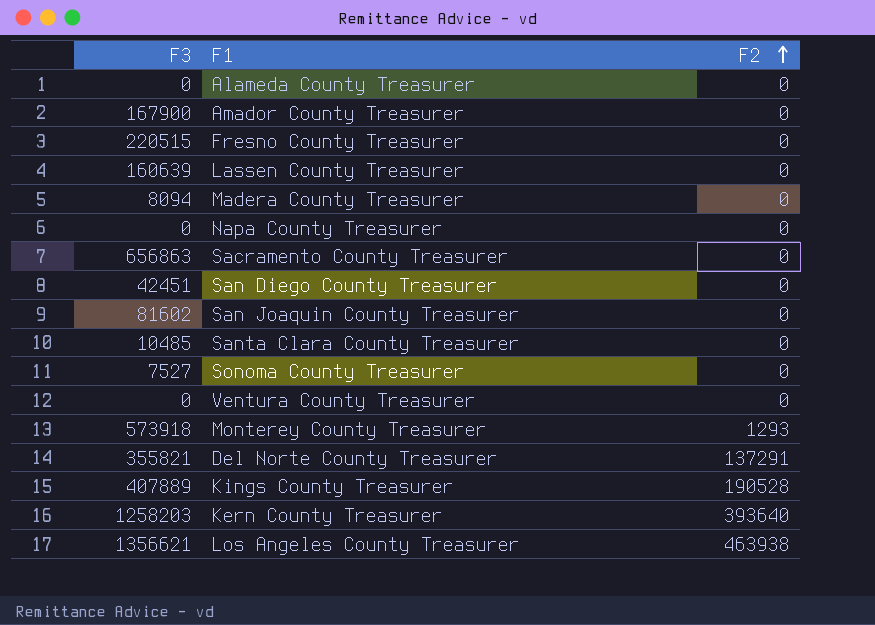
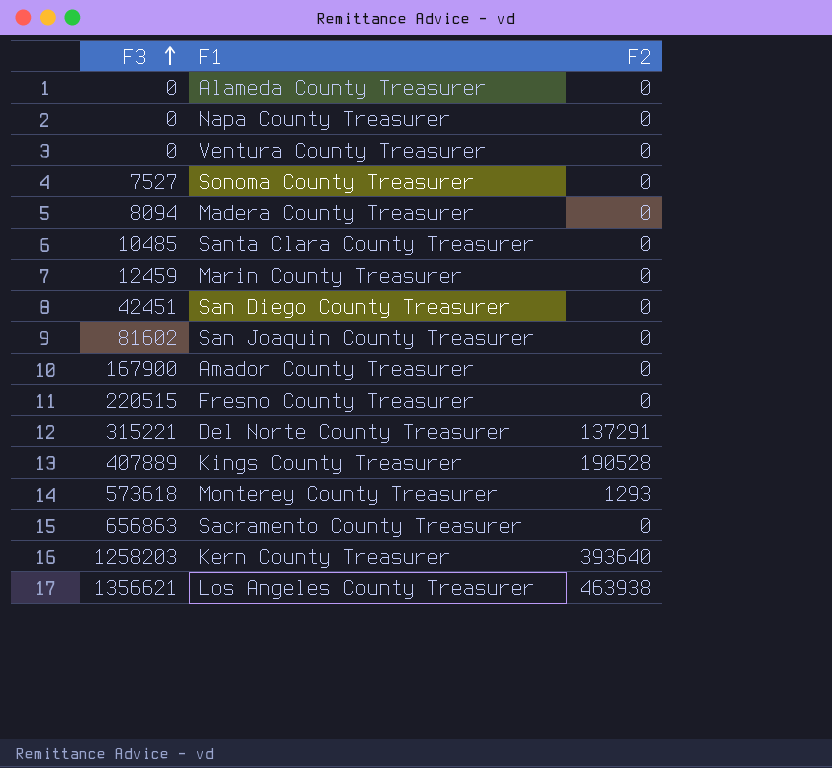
row order: F2 ascending -> F3 ascending
row Lassen County Treasurer: 160639 | 0 -> none
row Marin County Treasurer: none -> 12459 | 0
Del Norte County Treasurer | F3: 355821 -> 315221
Monterey County Treasurer | F3: 573918 -> 573618

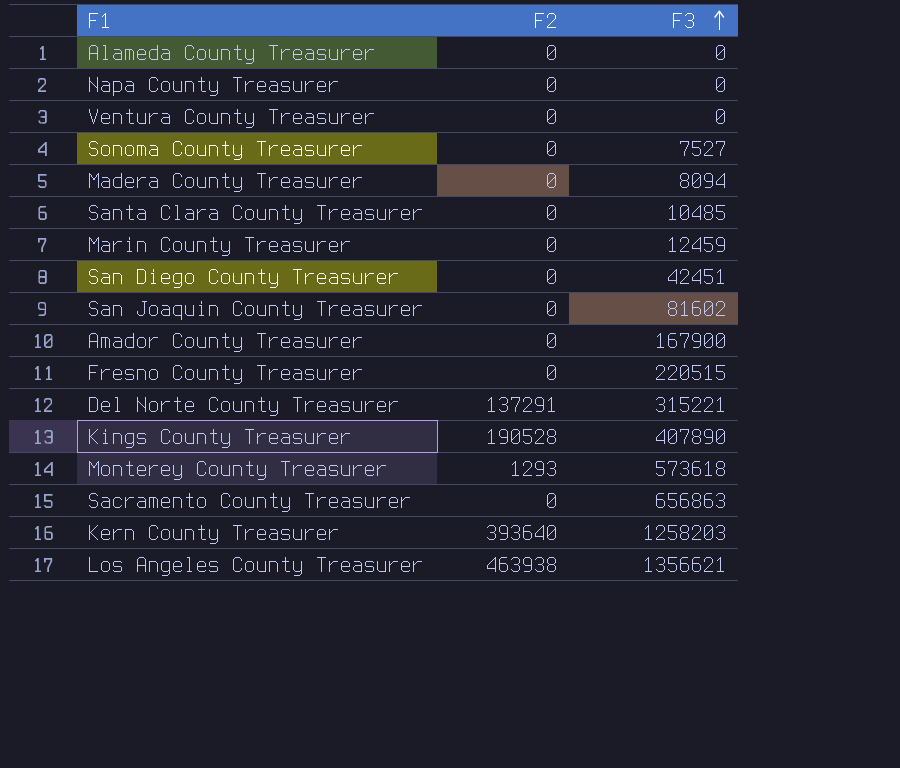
column F3 | position: 1 -> 3
Kings County Treasurer | F3: 407889 -> 407890

